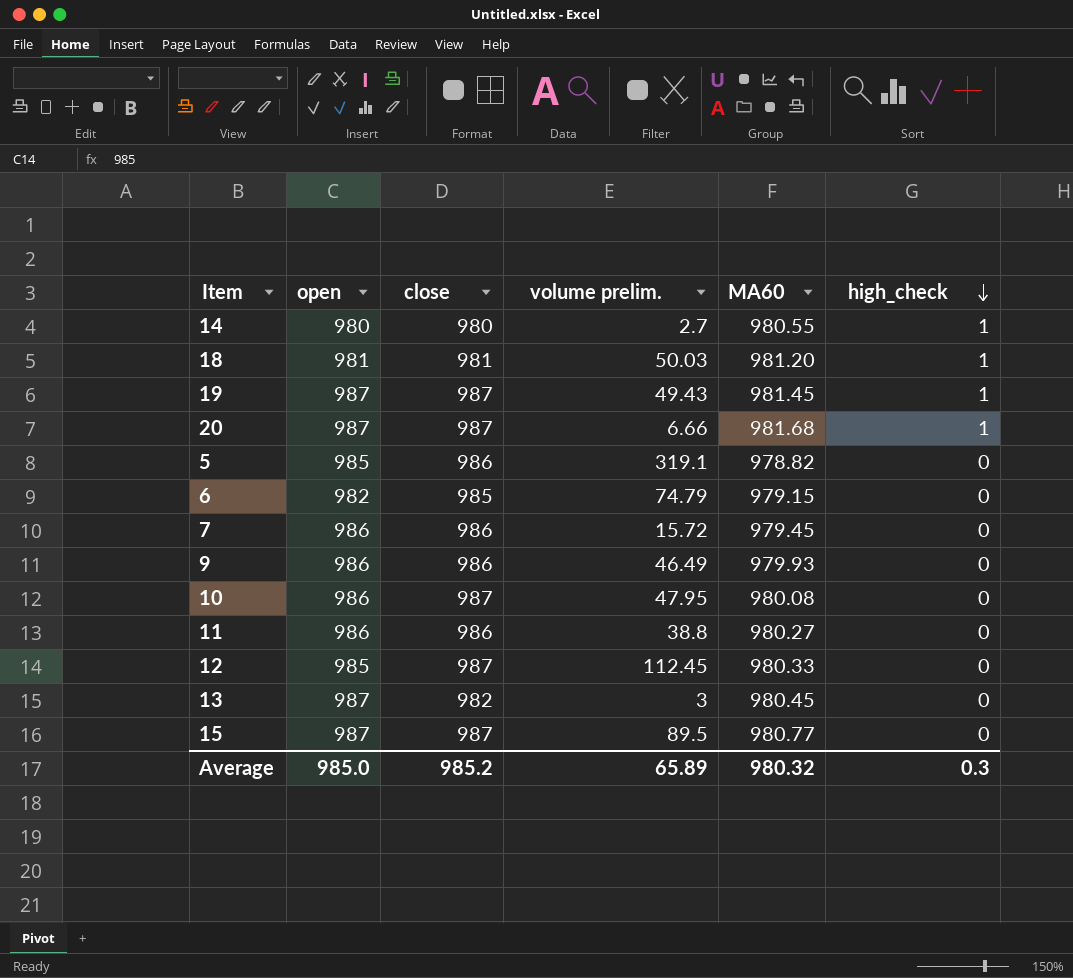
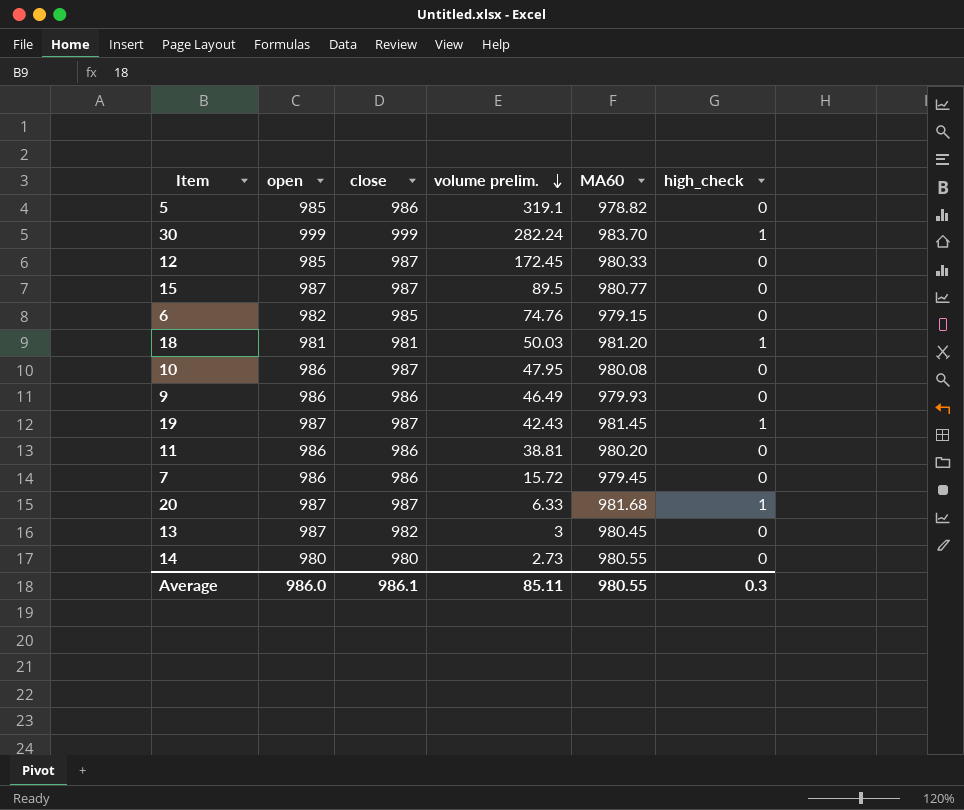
row order: high_check descending -> volume prelim. descending
row 30: none -> 999 | 999 | 282.24 | 983.70 | 1
12 | volume prelim.: 112.45 -> 172.45
6 | volume prelim.: 74.79 -> 74.76
19 | volume prelim.: 49.43 -> 42.43
11 | volume prelim.: 38.8 -> 38.81
11 | MA60: 980.27 -> 980.20
20 | volume prelim.: 6.66 -> 6.33
14 | volume prelim.: 2.7 -> 2.73
14 | high_check: 1 -> 0
Average | open: 985.0 -> 986.0
Average | close: 985.2 -> 986.1
Average | volume prelim.: 65.89 -> 85.11
Average | MA60: 980.32 -> 980.55

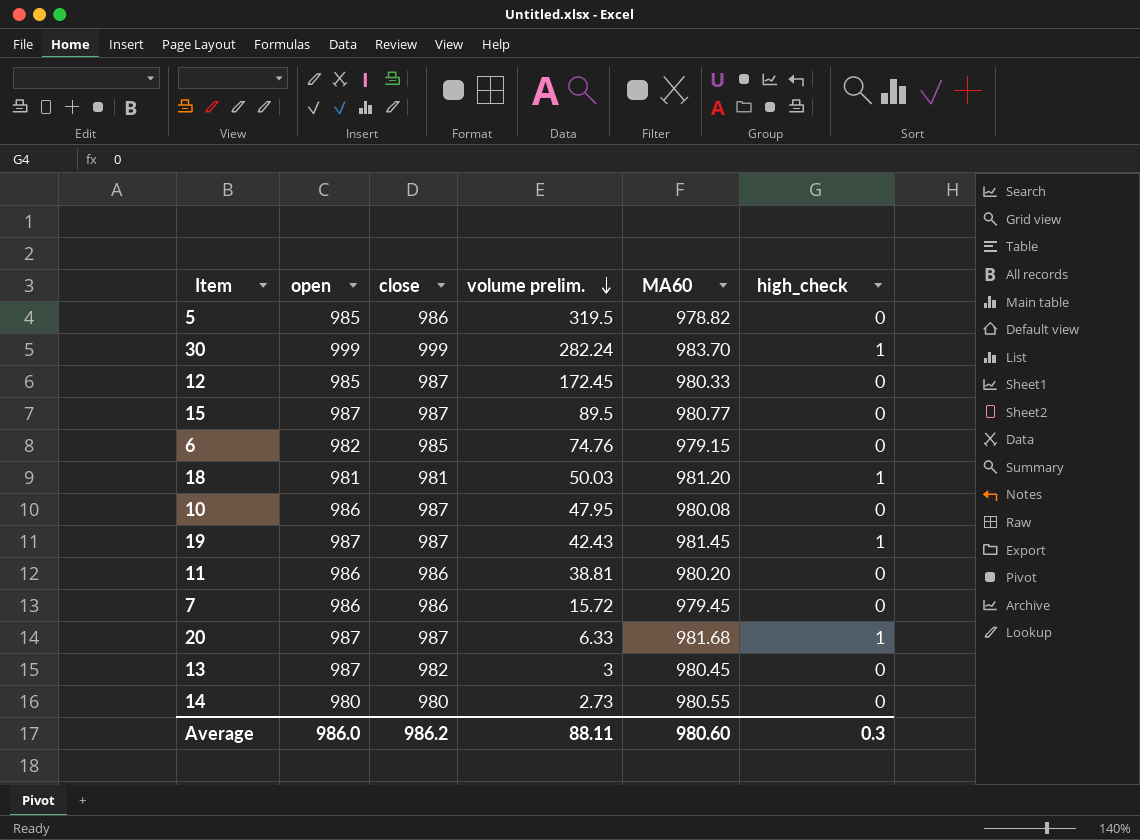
row 9: 986 | 986 | 46.49 | 979.93 | 0 -> none
5 | volume prelim.: 319.1 -> 319.5
Average | close: 986.1 -> 986.2
Average | volume prelim.: 85.11 -> 88.11
Average | MA60: 980.55 -> 980.60

